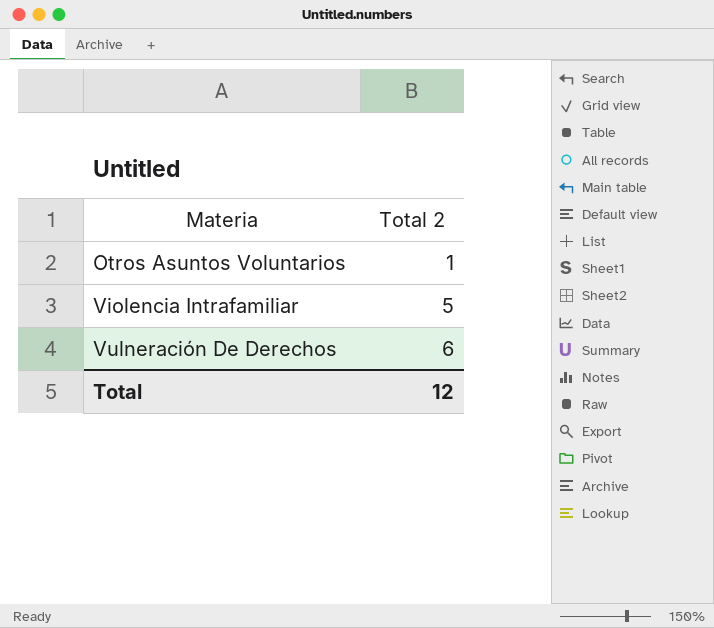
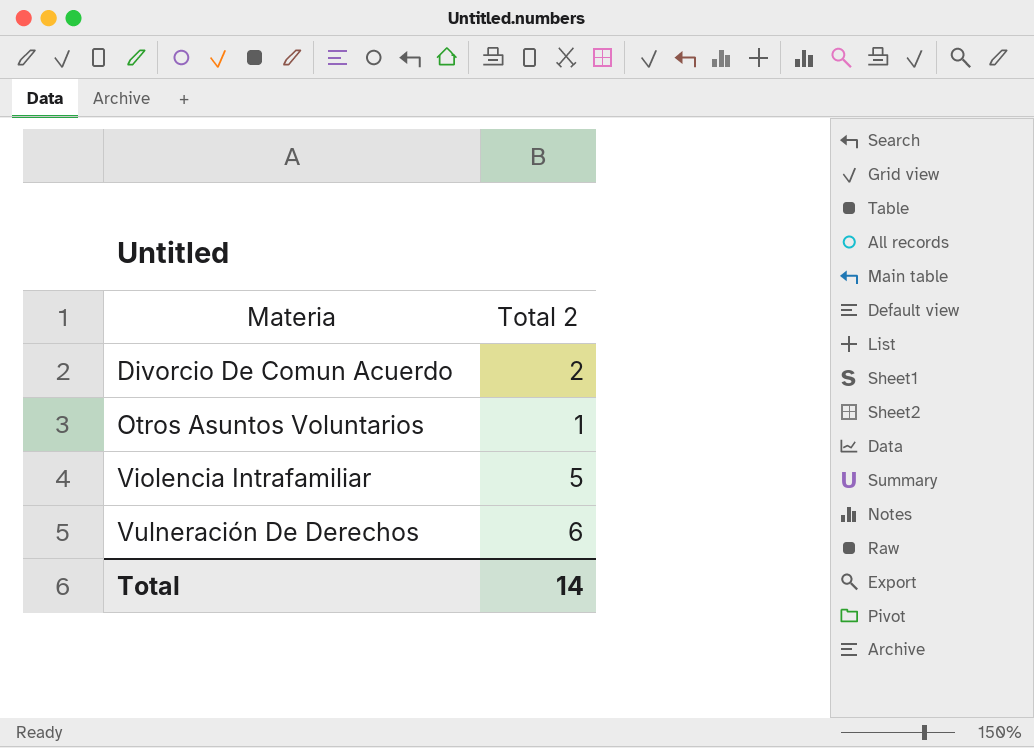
row Divorcio De Comun Acuerdo: none -> 2
Total | Total 2: 12 -> 14

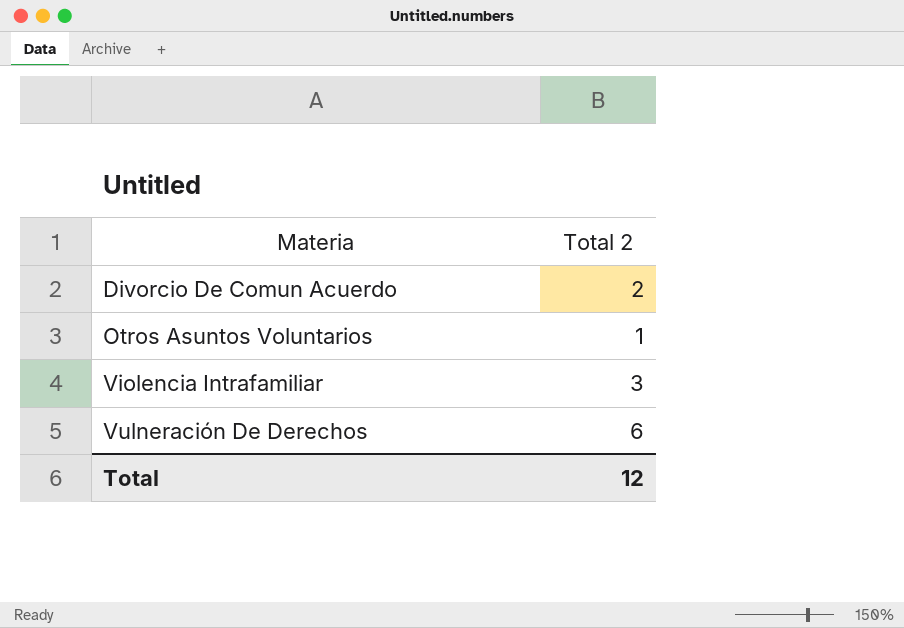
Violencia Intrafamiliar | Total 2: 5 -> 3
Total | Total 2: 14 -> 12

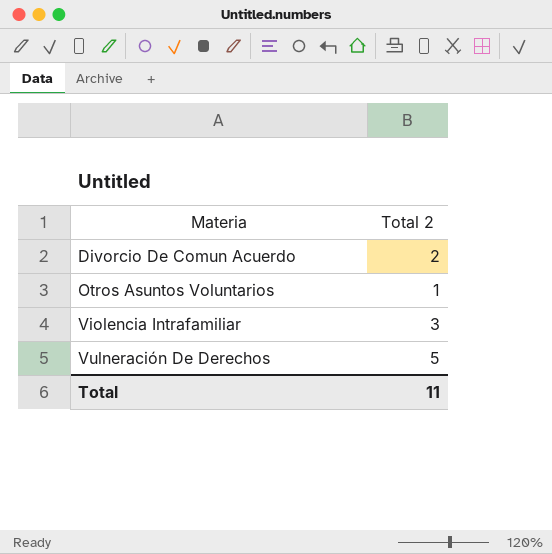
Vulneración De Derechos | Total 2: 6 -> 5
Total | Total 2: 12 -> 11

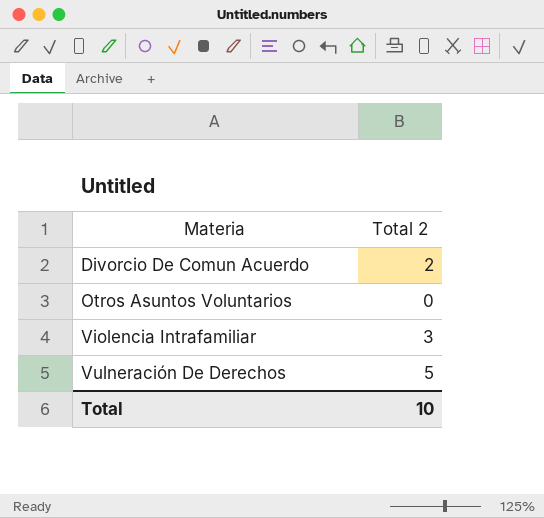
Otros Asuntos Voluntarios | Total 2: 1 -> 0
Total | Total 2: 11 -> 10

